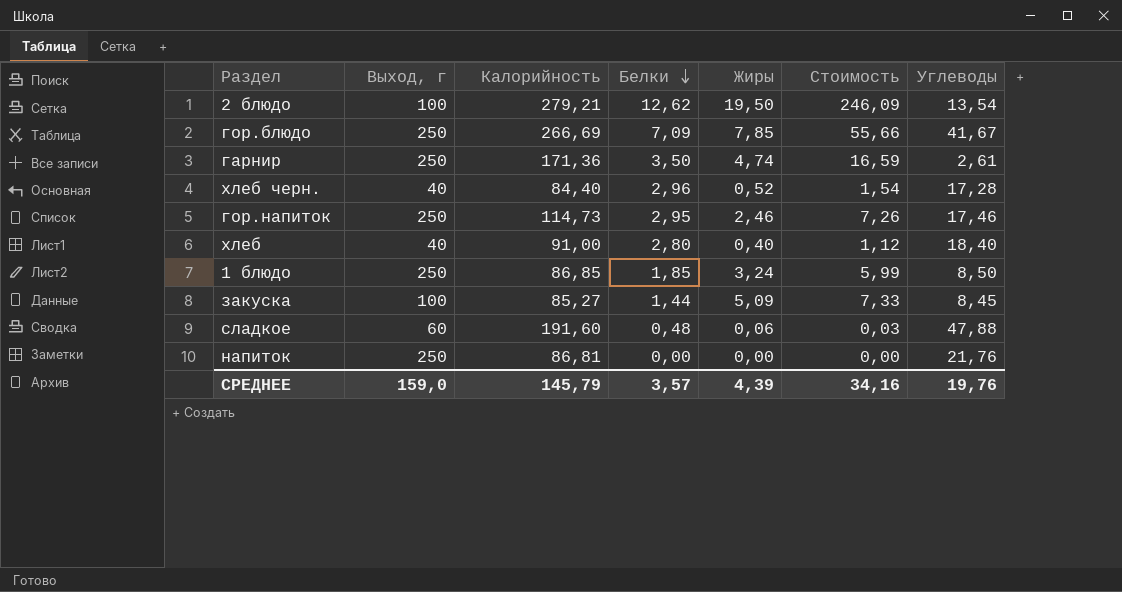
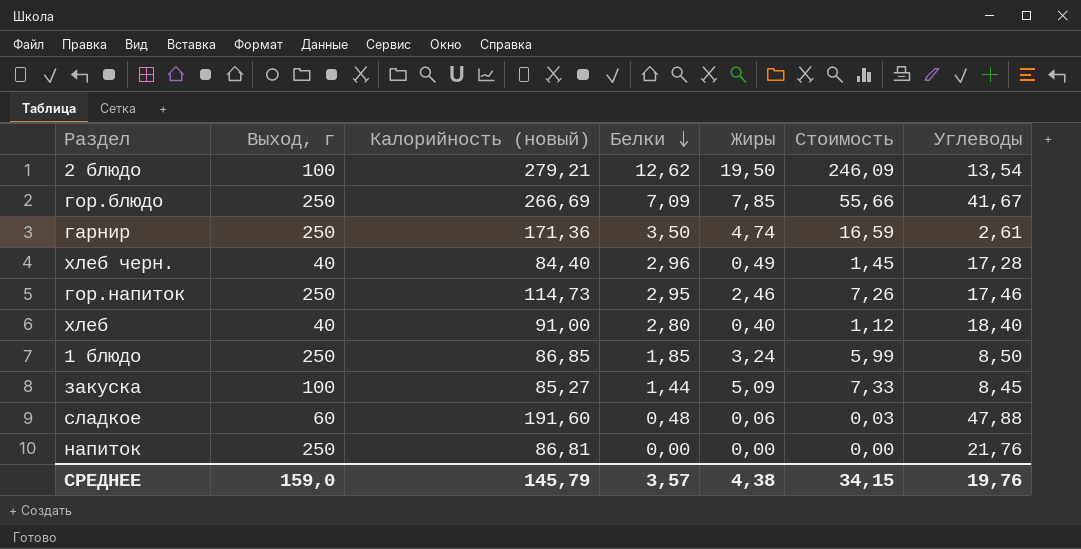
column name: Калорийность -> Калорийность (новый)
хлеб черн. | Жиры: 0,52 -> 0,49
хлеб черн. | Стоимость: 1,54 -> 1,45
СРЕДНЕЕ | Жиры: 4,39 -> 4,38
СРЕДНЕЕ | Стоимость: 34,16 -> 34,15

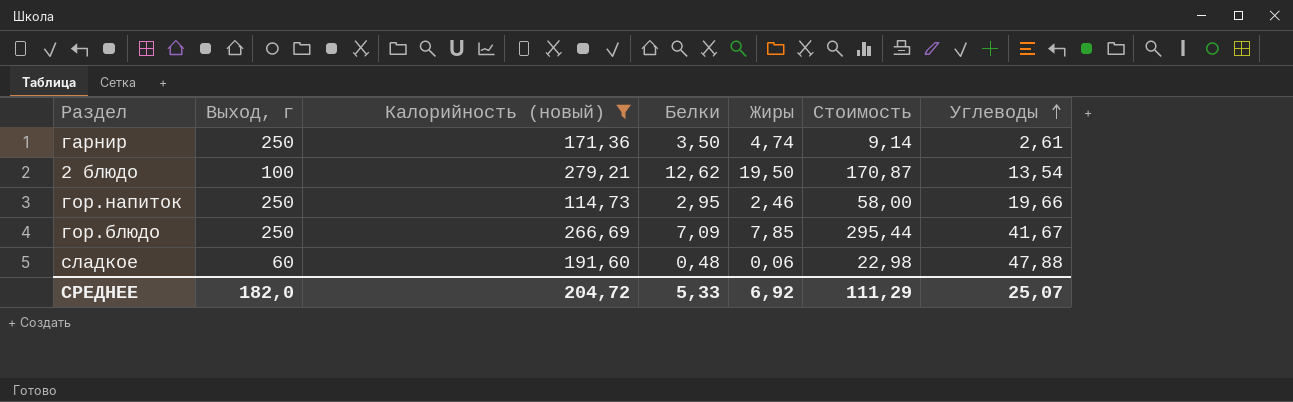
filter: none -> Калорийность (новый) >= 114,73
row order: Белки descending -> Углеводы ascending
column Стоимость | formula: [Белки] * [Жиры] -> [Белки] * [Углеводы]
гор.напиток | Углеводы: 17,46 -> 19,66
СРЕДНЕЕ | Выход, г: 159,0 -> 182,0
СРЕДНЕЕ | Калорийность (новый): 145,79 -> 204,72
СРЕДНЕЕ | Белки: 3,57 -> 5,33
СРЕДНЕЕ | Жиры: 4,38 -> 6,92
СРЕДНЕЕ | Стоимость: 34,15 -> 111,29
СРЕДНЕЕ | Углеводы: 19,76 -> 25,07

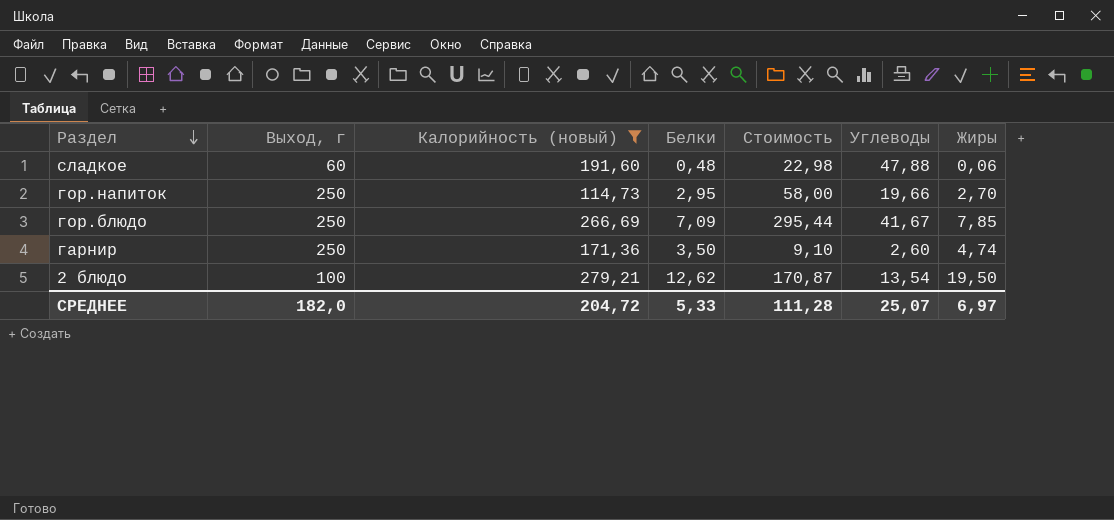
row order: Углеводы ascending -> Раздел descending
column Жиры | position: 5 -> 7
гор.напиток | Жиры: 2,46 -> 2,70
гарнир | Стоимость: 9,14 -> 9,10
гарнир | Углеводы: 2,61 -> 2,60
СРЕДНЕЕ | Стоимость: 111,29 -> 111,28
СРЕДНЕЕ | Жиры: 6,92 -> 6,97

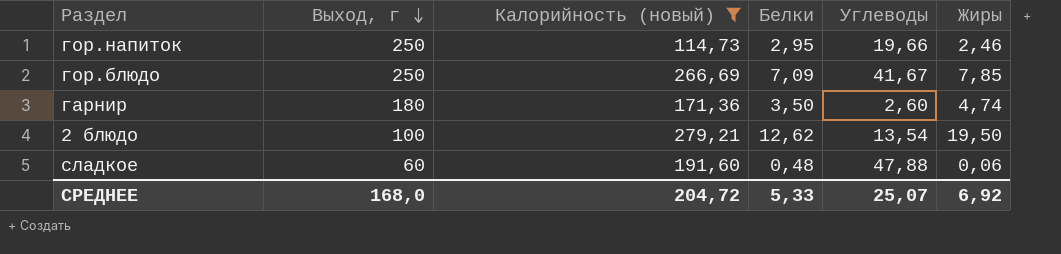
row order: Раздел descending -> Выход, г descending
column Стоимость | formula: [Белки] * [Углеводы] -> none
гор.напиток | Жиры: 2,70 -> 2,46
гарнир | Выход, г: 250 -> 180
СРЕДНЕЕ | Выход, г: 182,0 -> 168,0
СРЕДНЕЕ | Жиры: 6,97 -> 6,92

